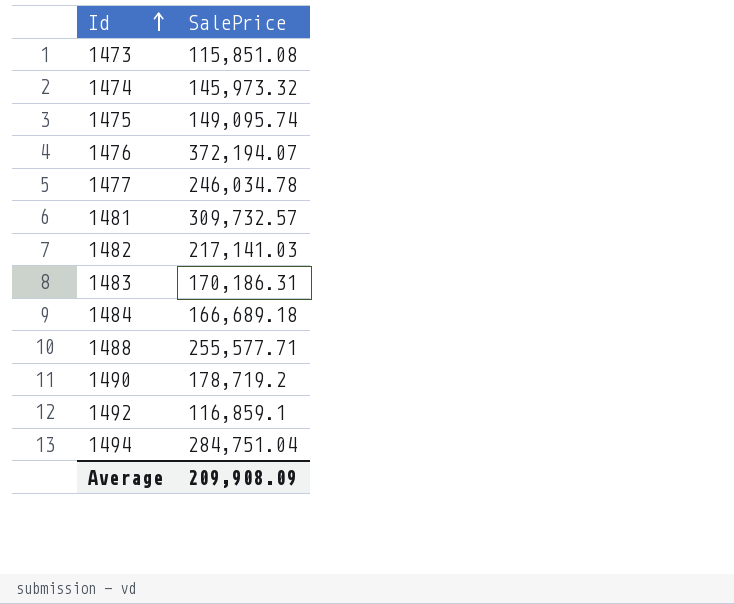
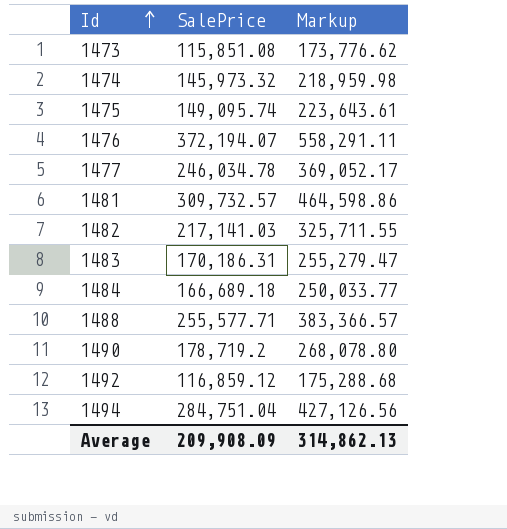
column Markup | formula: none -> [SalePrice] * 1.5
1492 | SalePrice: 116,859.1 -> 116,859.12

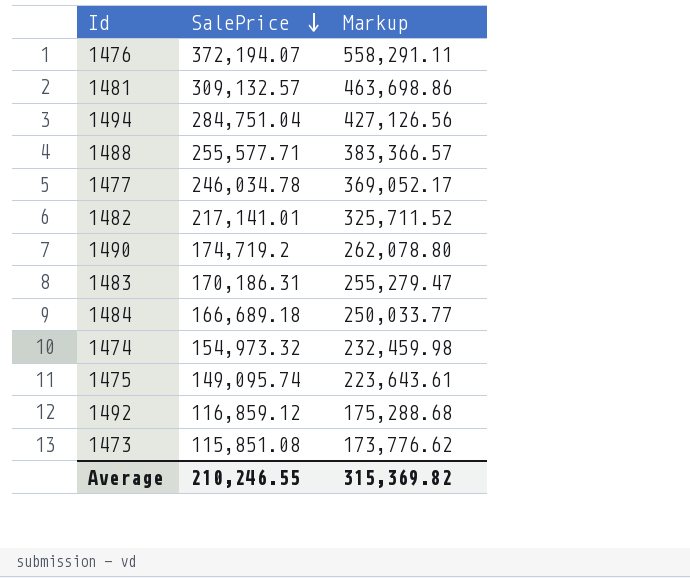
row order: Id ascending -> SalePrice descending
1481 | SalePrice: 309,732.57 -> 309,132.57
1481 | Markup: 464,598.86 -> 463,698.86
1482 | SalePrice: 217,141.03 -> 217,141.01
1482 | Markup: 325,711.55 -> 325,711.52
1490 | SalePrice: 178,719.2 -> 174,719.2
1490 | Markup: 268,078.80 -> 262,078.80
1474 | SalePrice: 145,973.32 -> 154,973.32
1474 | Markup: 218,959.98 -> 232,459.98
Average | SalePrice: 209,908.09 -> 210,246.55
Average | Markup: 314,862.13 -> 315,369.82

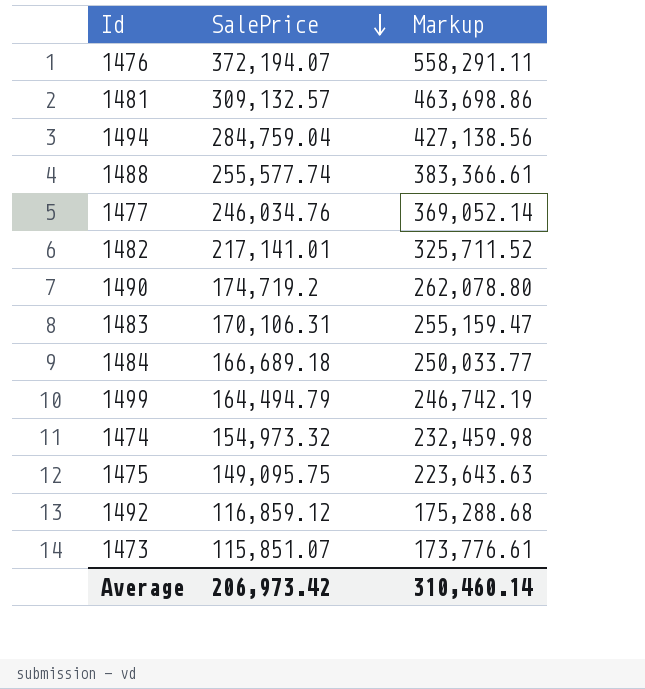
1494 | SalePrice: 284,751.04 -> 284,759.04
1494 | Markup: 427,126.56 -> 427,138.56
1488 | SalePrice: 255,577.71 -> 255,577.74
1488 | Markup: 383,366.57 -> 383,366.61
1477 | SalePrice: 246,034.78 -> 246,034.76
1477 | Markup: 369,052.17 -> 369,052.14
1483 | SalePrice: 170,186.31 -> 170,106.31
1483 | Markup: 255,279.47 -> 255,159.47
row 1499: none -> 164,494.79 | 246,742.19
1475 | SalePrice: 149,095.74 -> 149,095.75
1475 | Markup: 223,643.61 -> 223,643.63
1473 | SalePrice: 115,851.08 -> 115,851.07
1473 | Markup: 173,776.62 -> 173,776.61
Average | SalePrice: 210,246.55 -> 206,973.42
Average | Markup: 315,369.82 -> 310,460.14

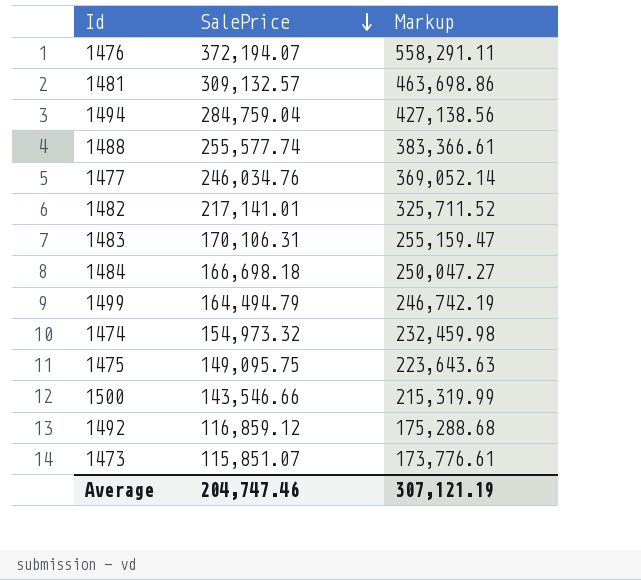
row 1490: 174,719.2 | 262,078.80 -> none
1484 | SalePrice: 166,689.18 -> 166,698.18
1484 | Markup: 250,033.77 -> 250,047.27
row 1500: none -> 143,546.66 | 215,319.99
Average | SalePrice: 206,973.42 -> 204,747.46
Average | Markup: 310,460.14 -> 307,121.19

